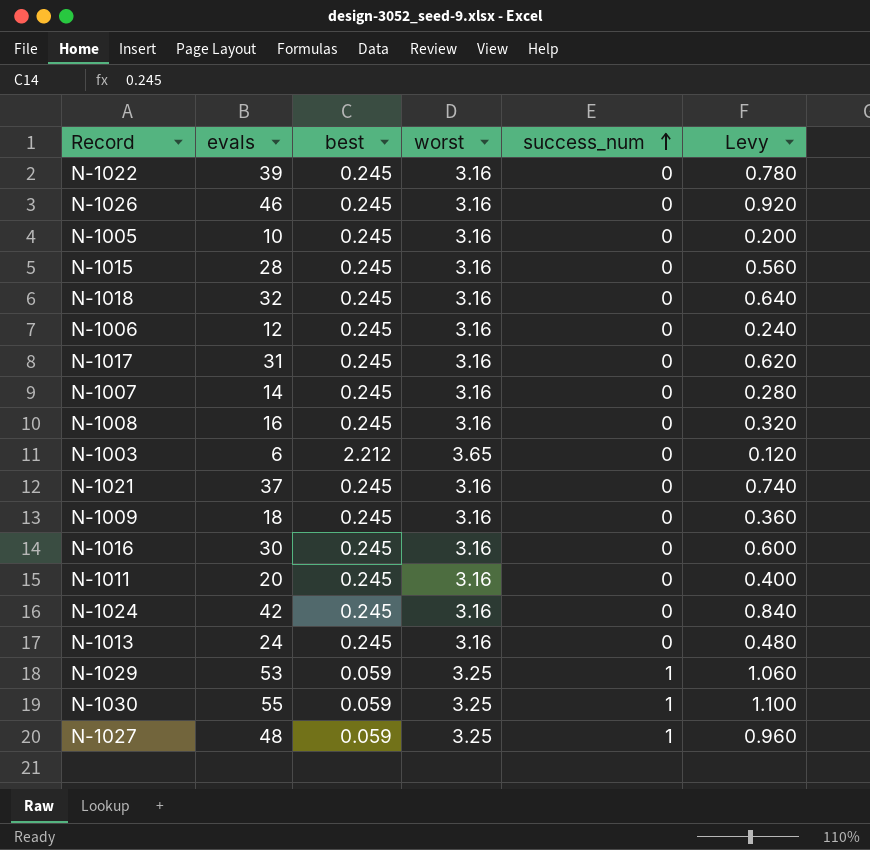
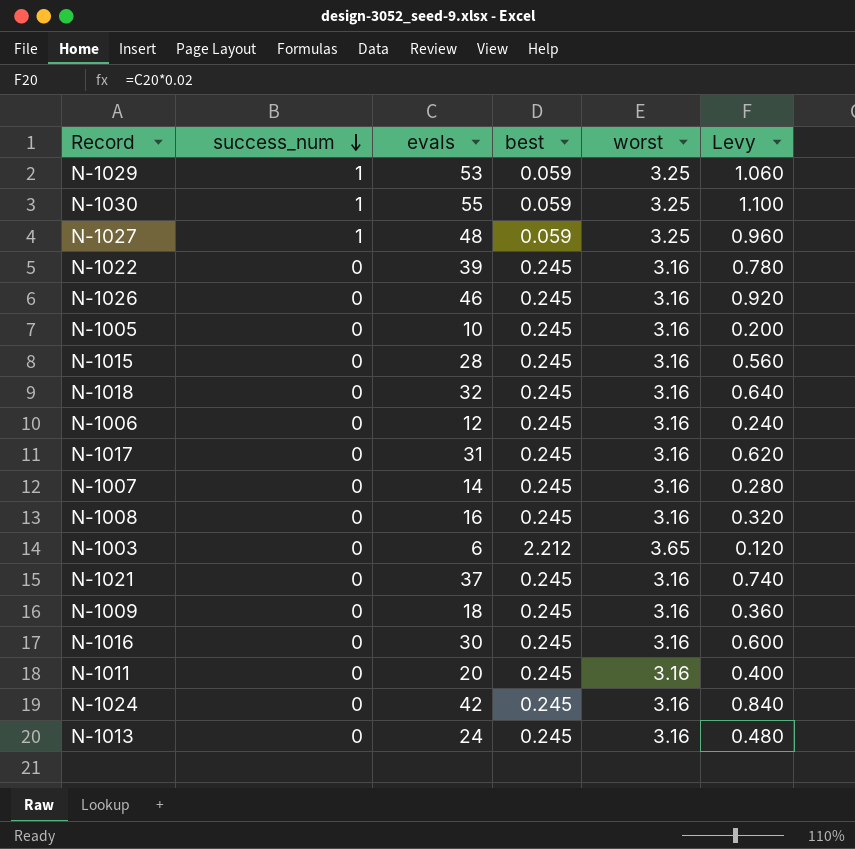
row order: success_num ascending -> success_num descending
column success_num | position: 5 -> 2

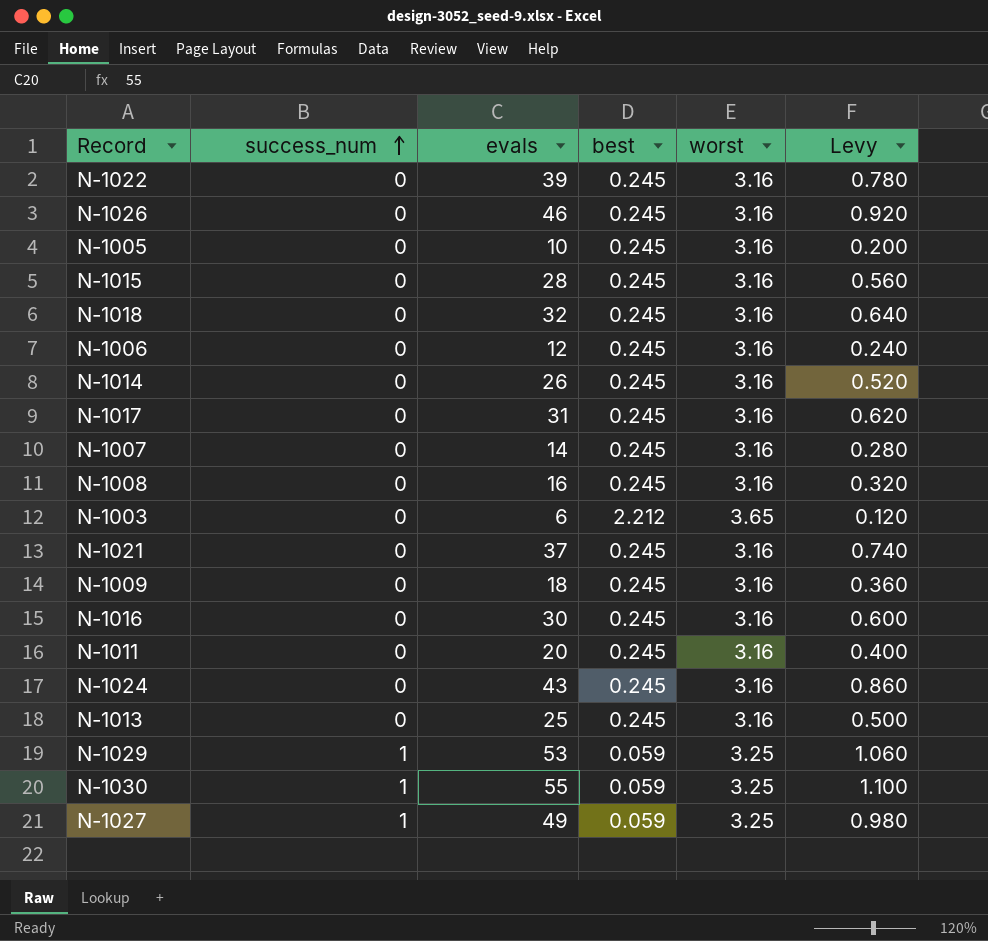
row order: success_num descending -> success_num ascending
row N-1014: none -> 0 | 26 | 0.245 | 3.16 | 0.520
N-1024 | evals: 42 -> 43
N-1024 | Levy: 0.840 -> 0.860
N-1013 | evals: 24 -> 25
N-1013 | Levy: 0.480 -> 0.500
N-1027 | evals: 48 -> 49
N-1027 | Levy: 0.960 -> 0.980

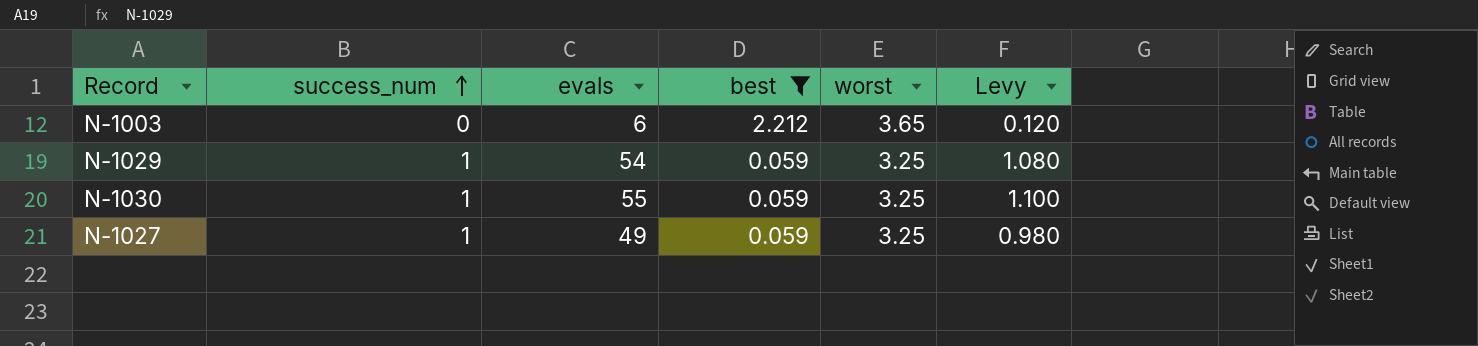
filter: none -> best != 0.245
N-1029 | evals: 53 -> 54
N-1029 | Levy: 1.060 -> 1.080

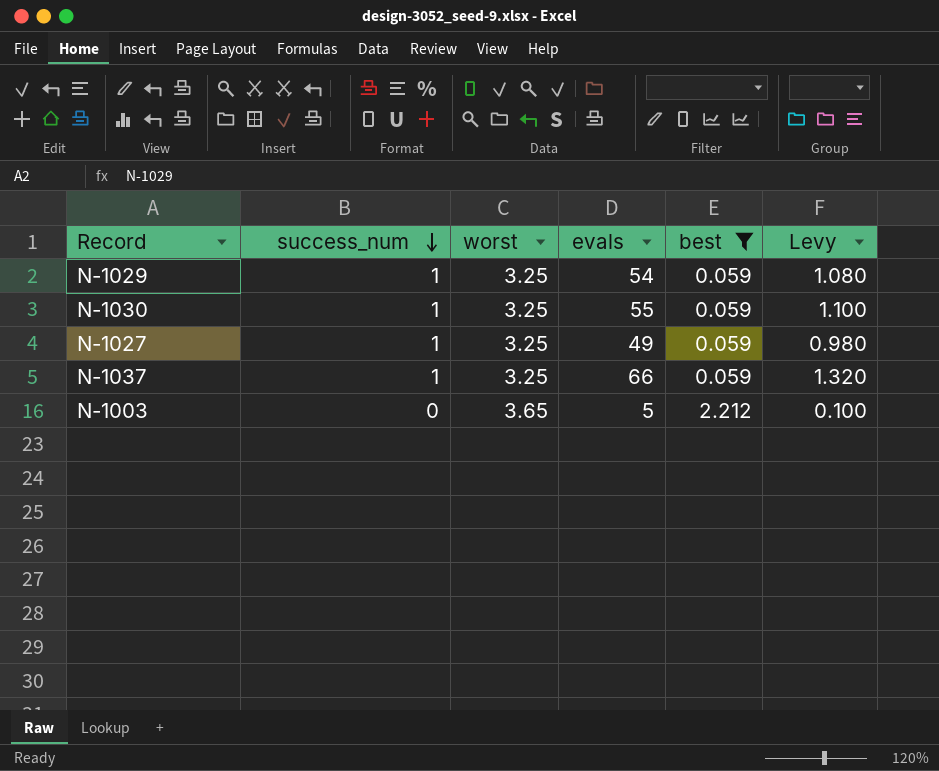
row order: success_num ascending -> success_num descending
column worst | position: 5 -> 3
row N-1037: none -> 1 | 3.25 | 66 | 0.059 | 1.320
N-1003 | evals: 6 -> 5
N-1003 | Levy: 0.120 -> 0.100

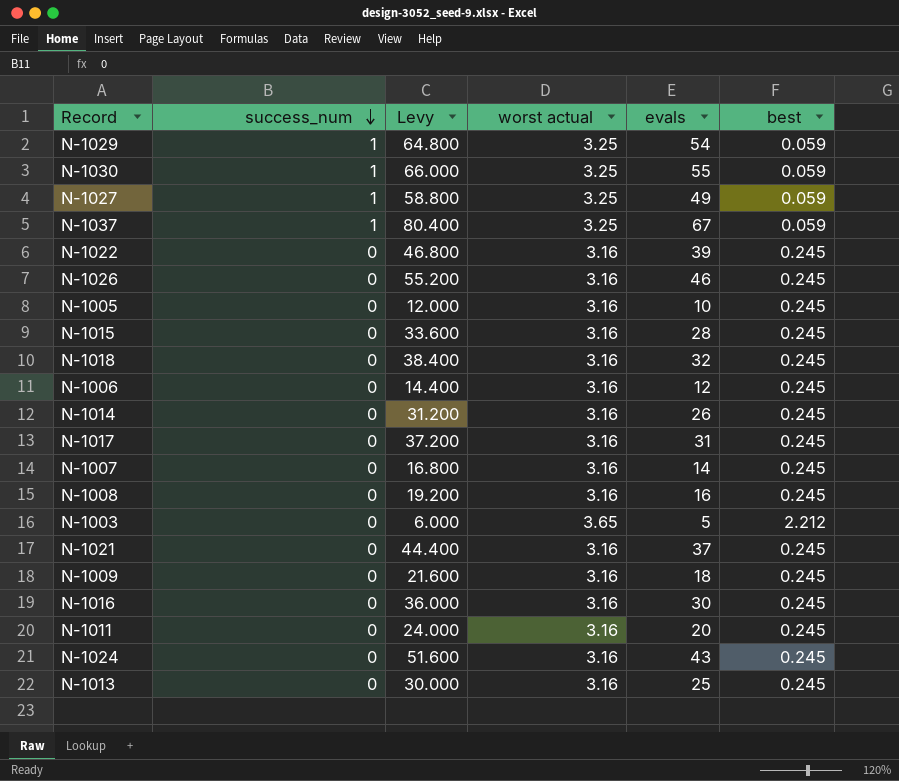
filter: best != 0.245 -> none
column Levy | formula: [evals] * 0.02 -> [evals] * 1.2
column Levy | position: 6 -> 3
column name: worst -> worst actual
N-1037 | evals: 66 -> 67

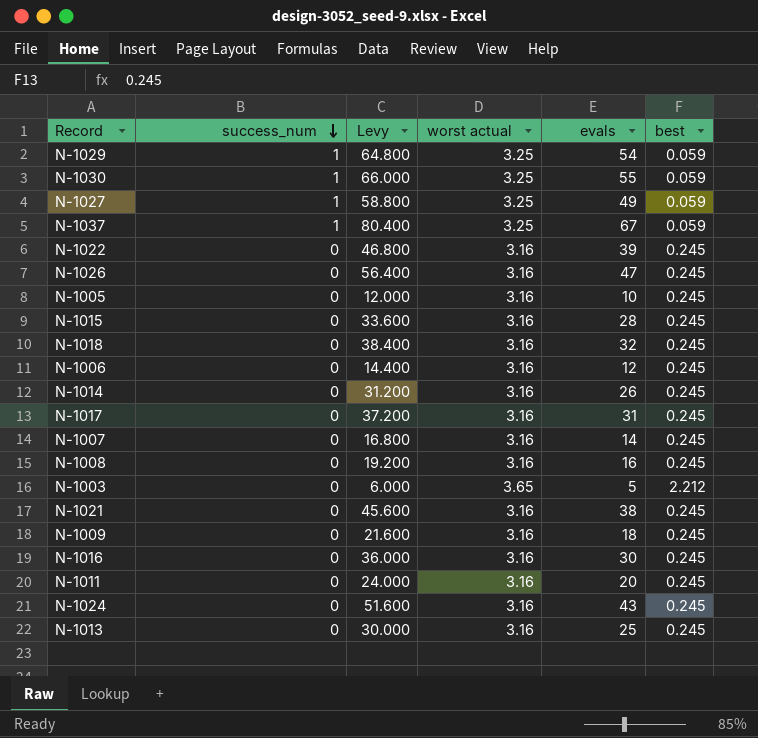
N-1026 | Levy: 55.200 -> 56.400
N-1026 | evals: 46 -> 47
N-1021 | Levy: 44.400 -> 45.600
N-1021 | evals: 37 -> 38

